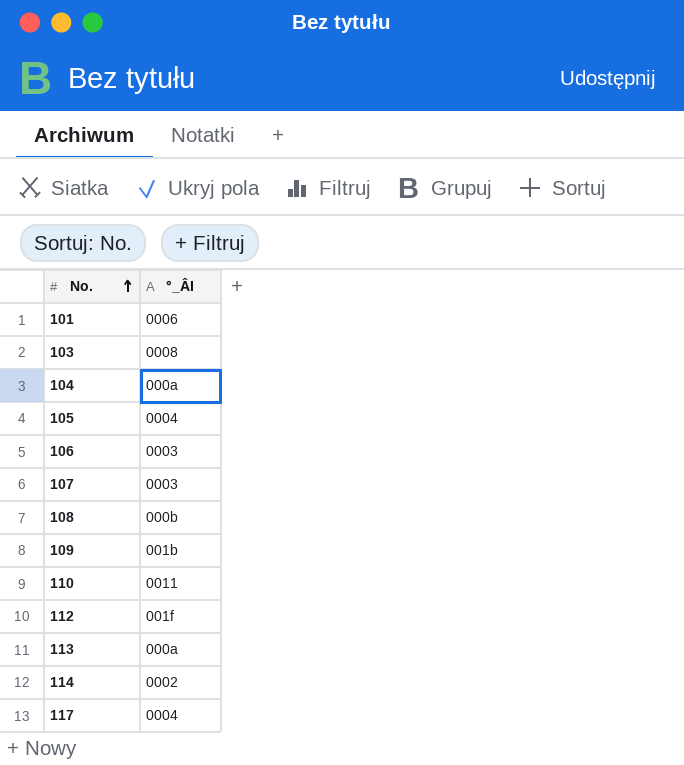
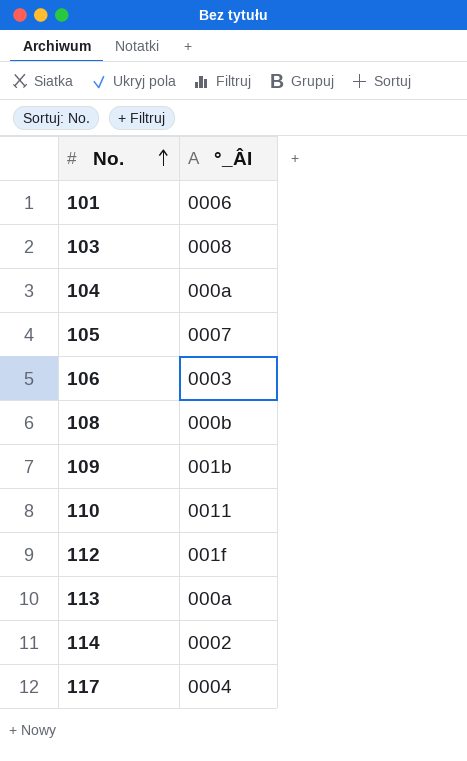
row 107: 0003 -> none
105 | °_ÂI: 0004 -> 0007

